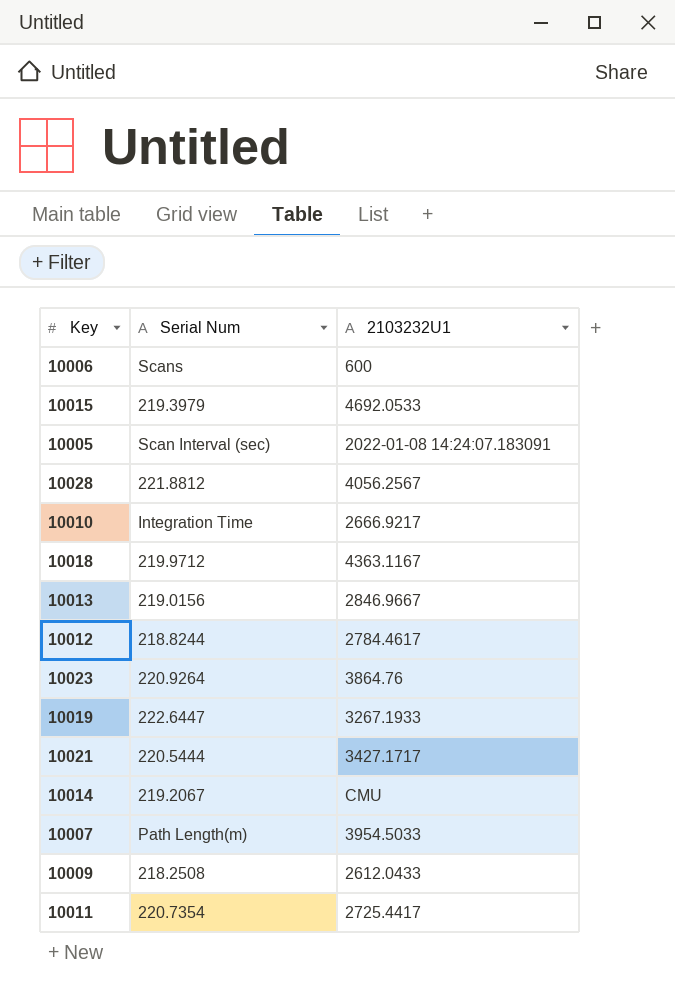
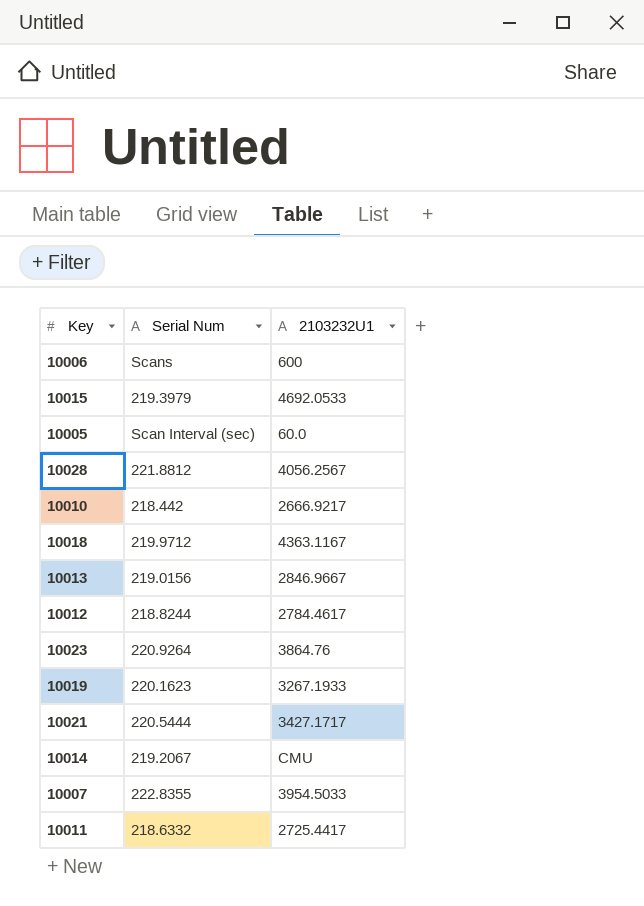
row 10009: 218.2508 | 2612.0433 -> none
10005 | 2103232U1: 2022-01-08 14:24:07.183091 -> 60.0
10010 | Serial Num: Integration Time -> 218.442
10019 | Serial Num: 222.6447 -> 220.1623
10007 | Serial Num: Path Length(m) -> 222.8355
10011 | Serial Num: 220.7354 -> 218.6332

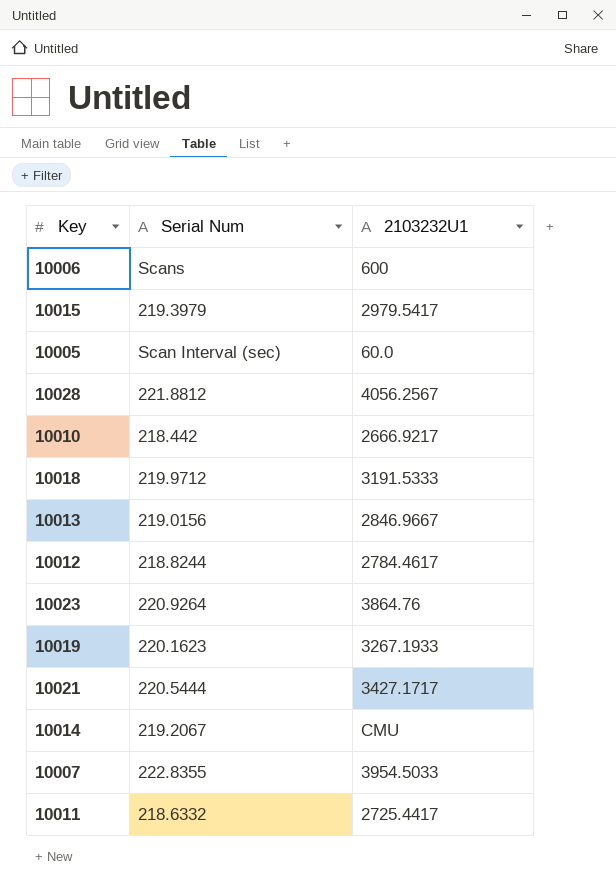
10015 | 2103232U1: 4692.0533 -> 2979.5417
10018 | 2103232U1: 4363.1167 -> 3191.5333

